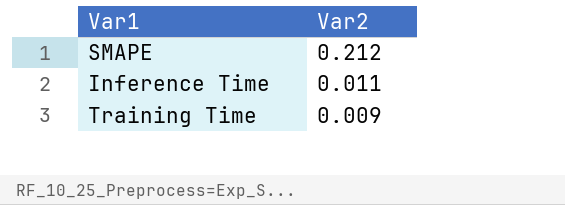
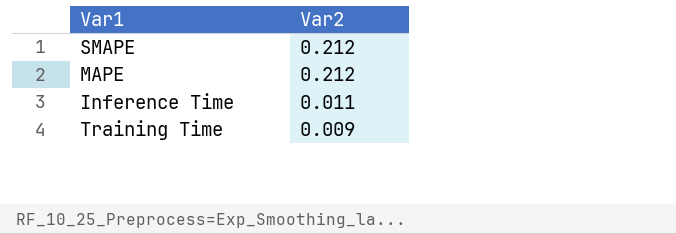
row MAPE: none -> 0.212

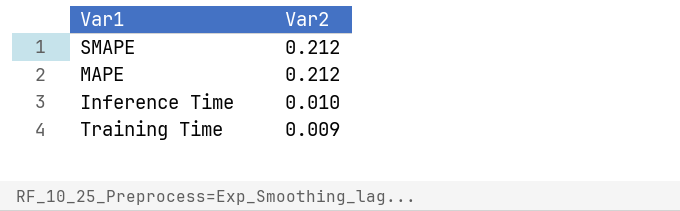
Inference Time | Var2: 0.011 -> 0.010

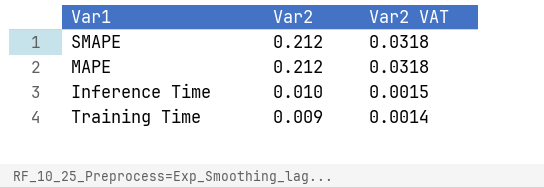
column Var2 VAT | formula: none -> [Var2] * 0.15

